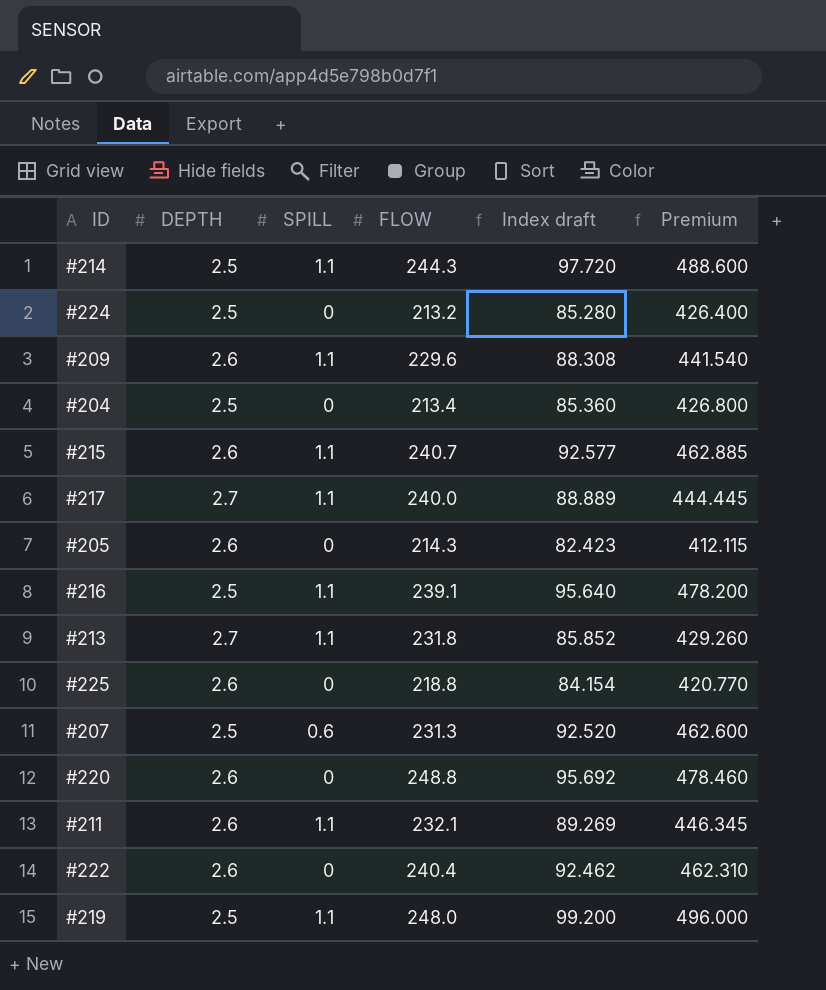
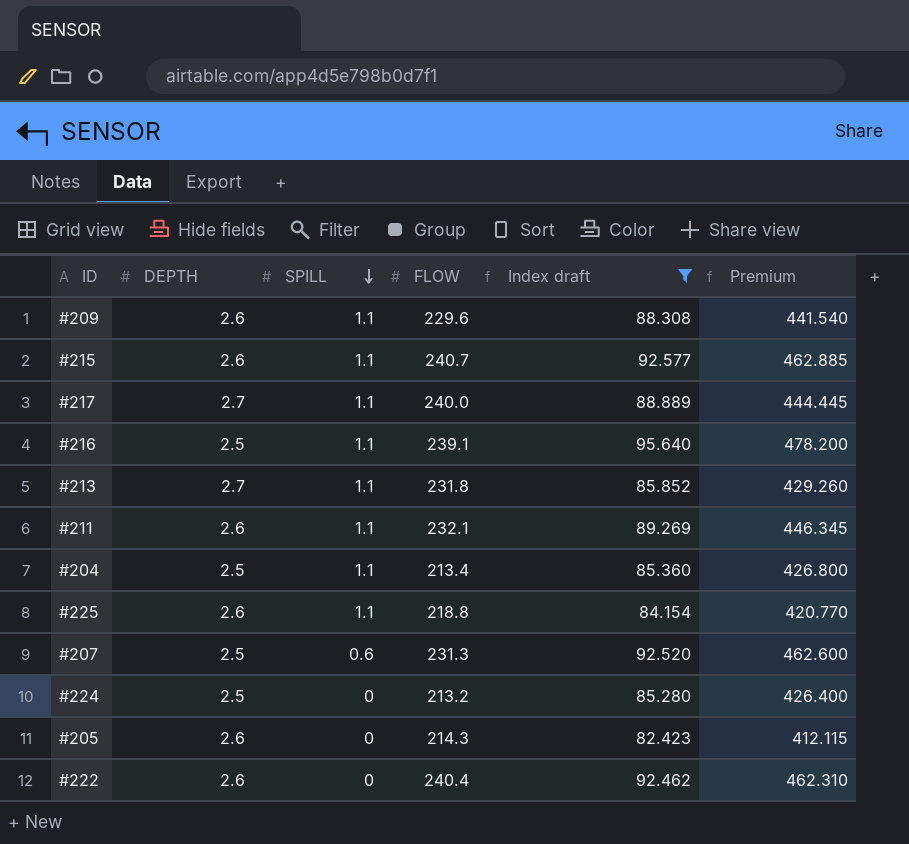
filter: none -> Index draft <= 95.640
row order: none -> SPILL descending
#204 | SPILL: 0 -> 1.1
#225 | SPILL: 0 -> 1.1

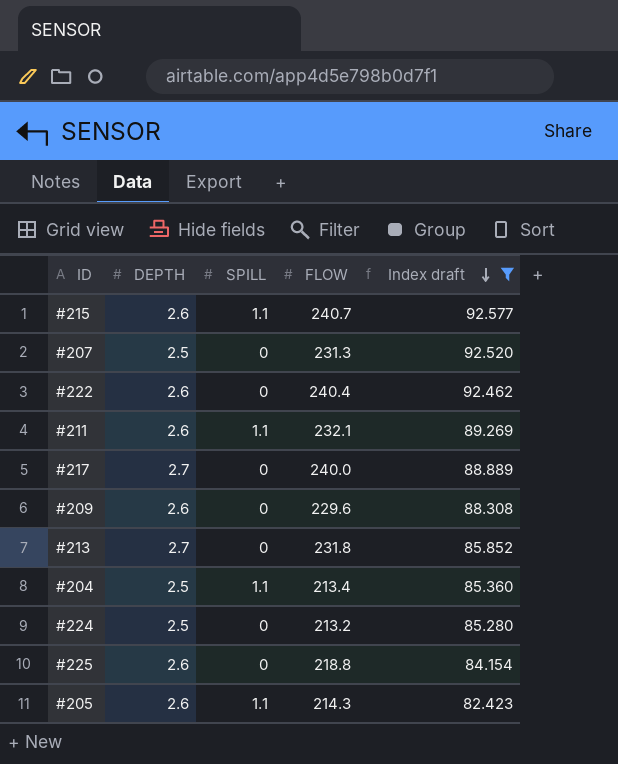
row order: SPILL descending -> Index draft descending
column Premium | formula: [Index draft] * 5 -> none
row #216: 2.5 | 1.1 | 239.1 | 95.640 | 478.200 -> none
#207 | SPILL: 0.6 -> 0
#217 | SPILL: 1.1 -> 0
#209 | SPILL: 1.1 -> 0
#213 | SPILL: 1.1 -> 0
#225 | SPILL: 1.1 -> 0
#205 | SPILL: 0 -> 1.1

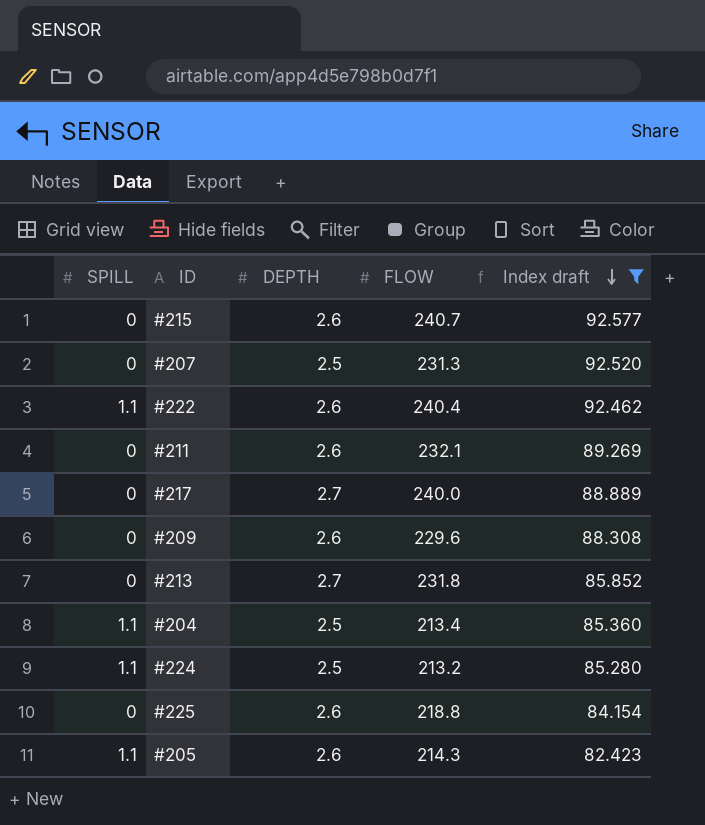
column SPILL | position: 3 -> 1
#215 | SPILL: 1.1 -> 0
#222 | SPILL: 0 -> 1.1
#211 | SPILL: 1.1 -> 0
#224 | SPILL: 0 -> 1.1

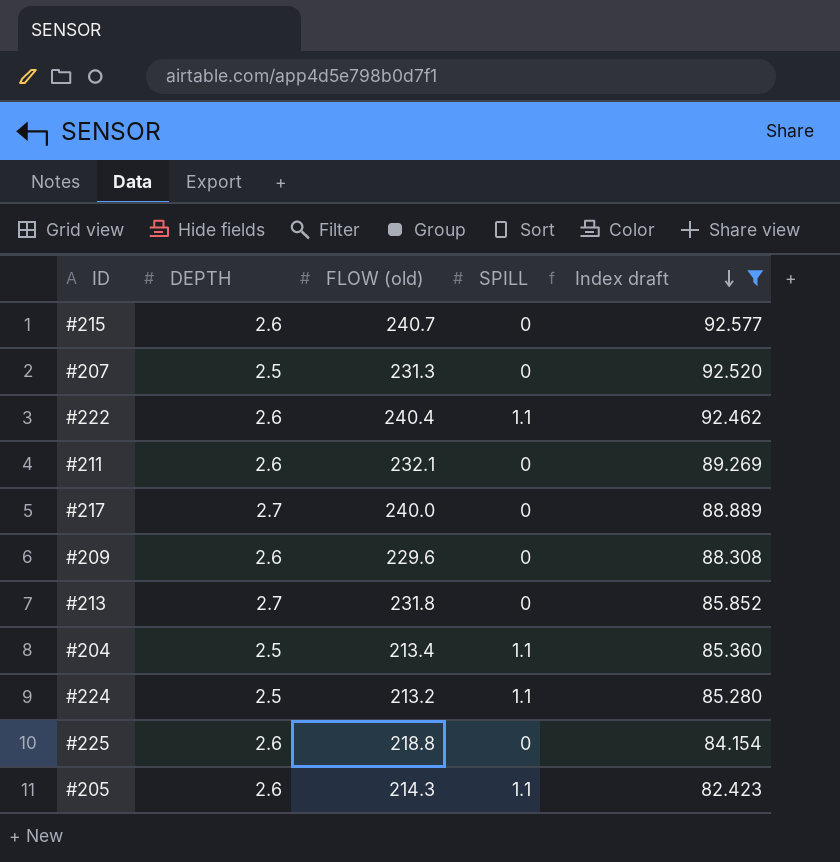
column name: FLOW -> FLOW (old)
column SPILL | position: 1 -> 4

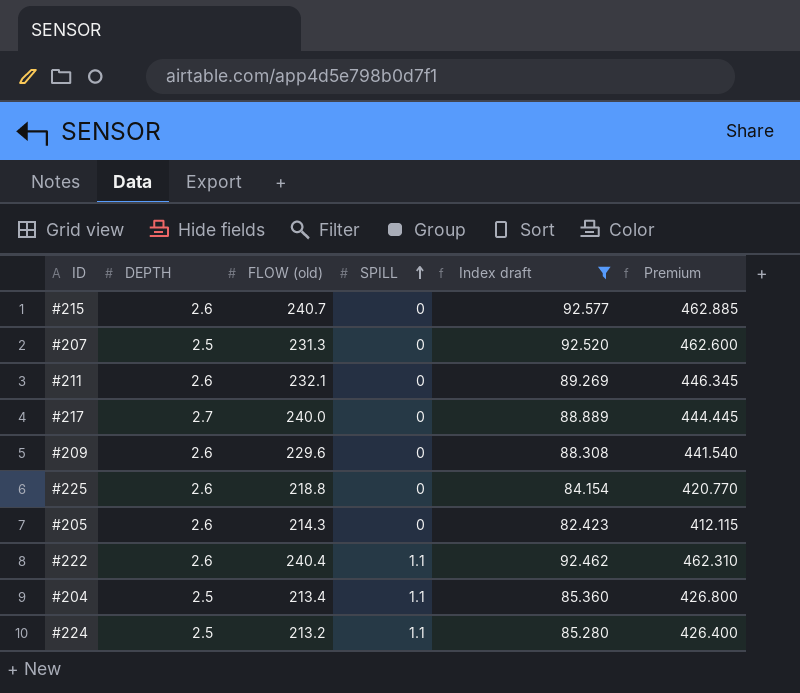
row order: Index draft descending -> SPILL ascending
column Premium | formula: none -> [Index draft] * 5
row #213: 2.7 | 231.8 | 0 | 85.852 -> none
#205 | SPILL: 1.1 -> 0

